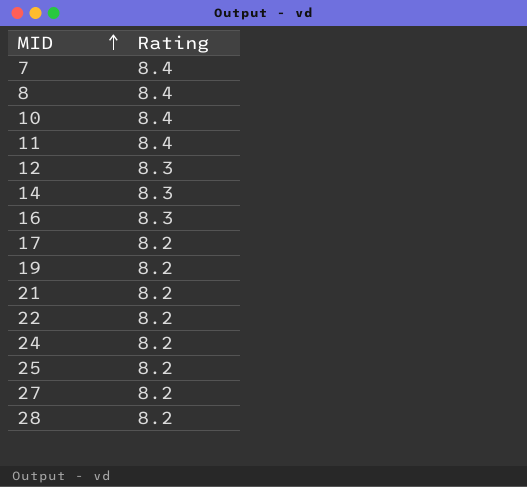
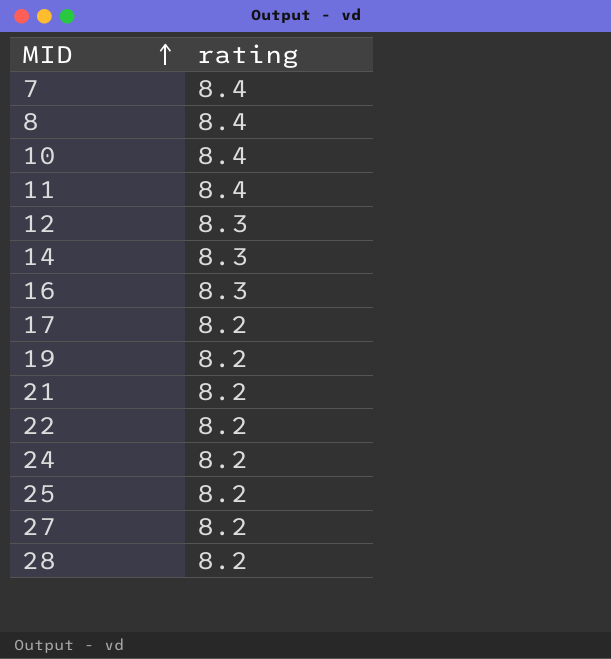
column name: Rating -> rating

